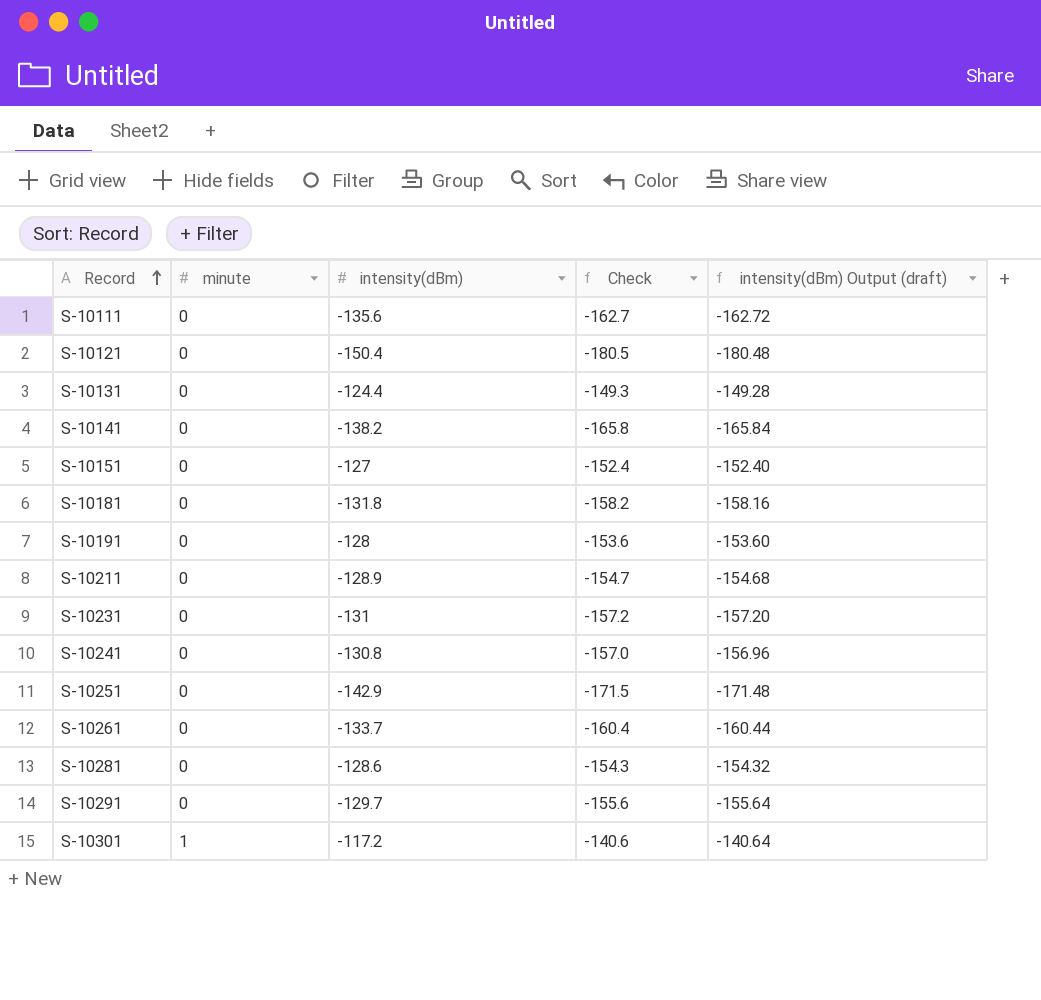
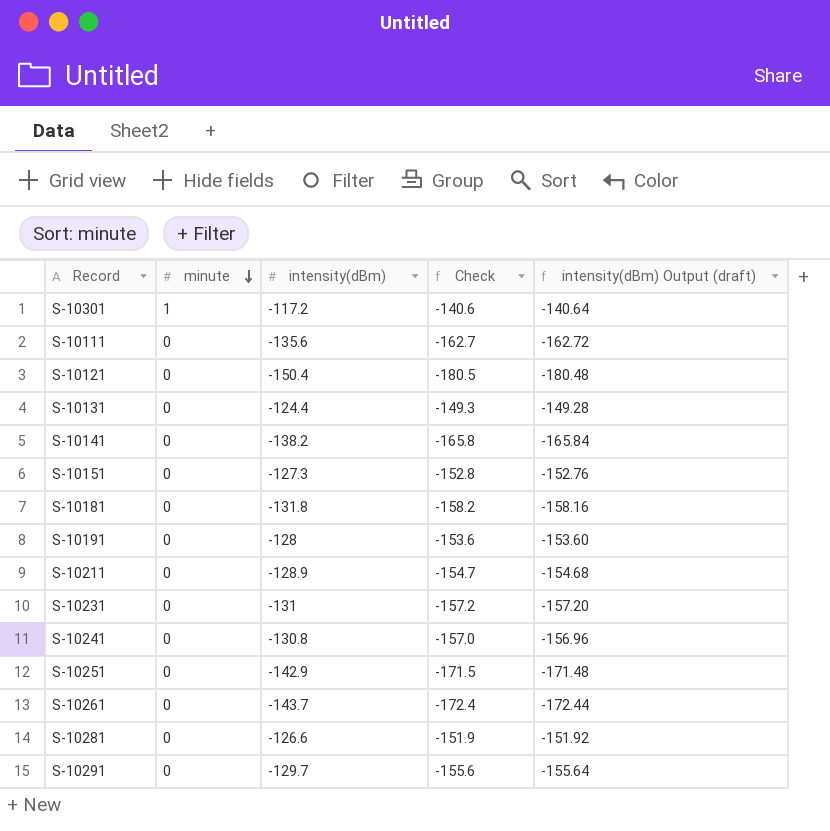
row order: Record ascending -> minute descending
S-10151 | intensity(dBm): -127 -> -127.3
S-10151 | Check: -152.4 -> -152.8
S-10151 | intensity(dBm) Output (draft): -152.40 -> -152.76
S-10261 | intensity(dBm): -133.7 -> -143.7
S-10261 | Check: -160.4 -> -172.4
S-10261 | intensity(dBm) Output (draft): -160.44 -> -172.44
S-10281 | intensity(dBm): -128.6 -> -126.6
S-10281 | Check: -154.3 -> -151.9
S-10281 | intensity(dBm) Output (draft): -154.32 -> -151.92

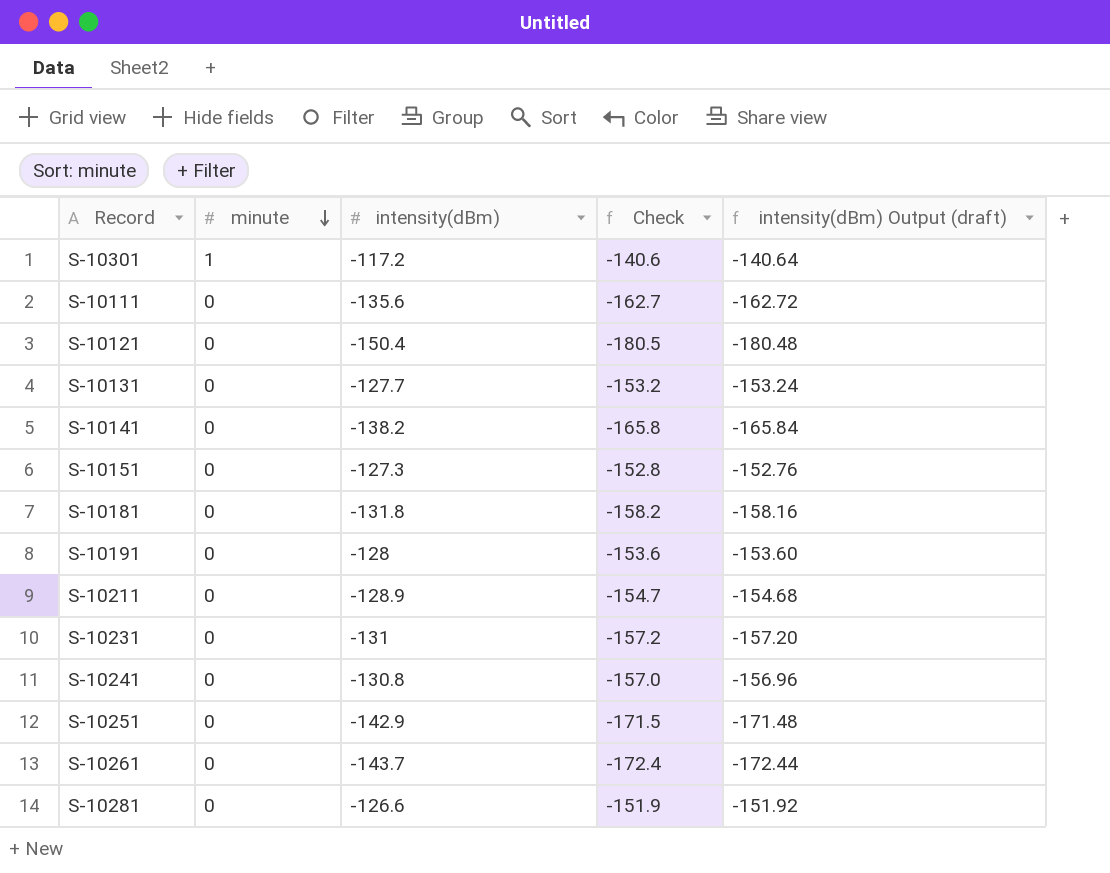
row S-10291: 0 | -129.7 | -155.6 | -155.64 -> none
S-10131 | intensity(dBm): -124.4 -> -127.7
S-10131 | Check: -149.3 -> -153.2
S-10131 | intensity(dBm) Output (draft): -149.28 -> -153.24

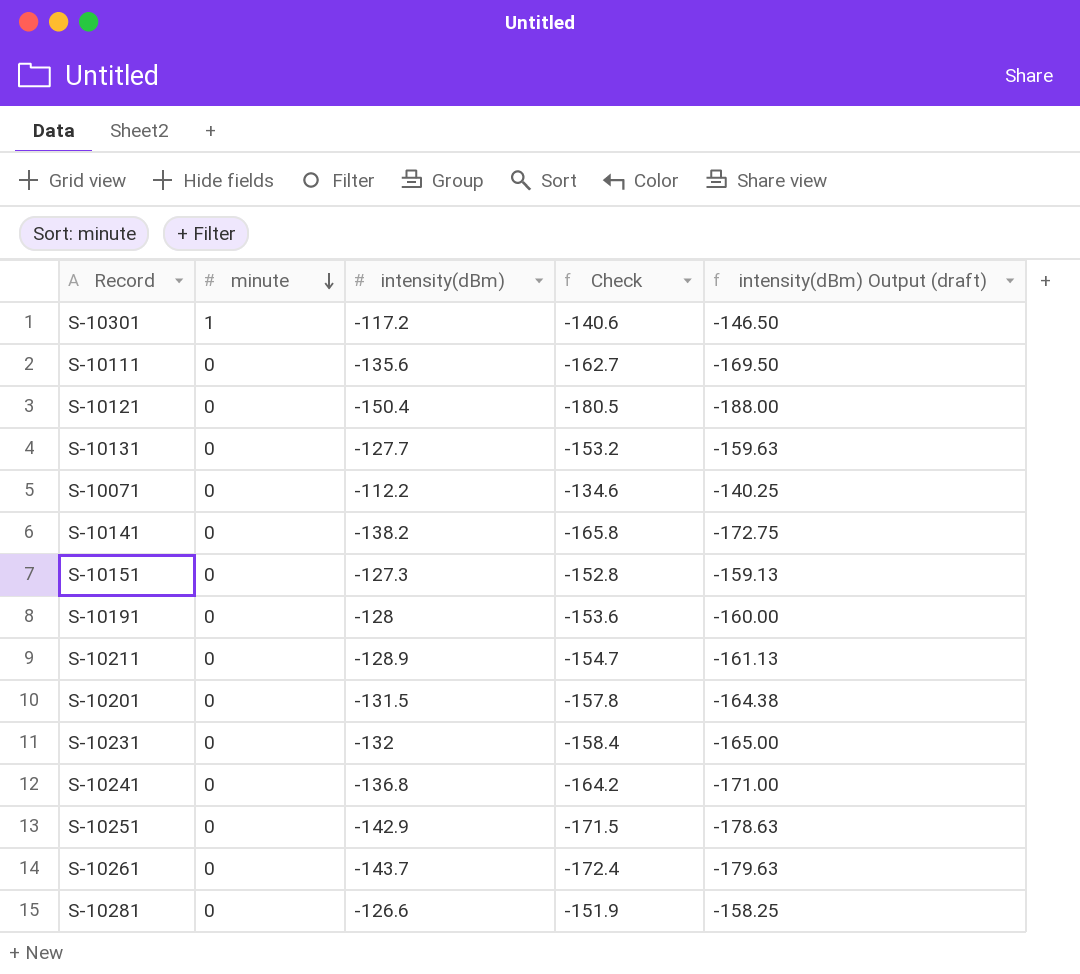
column intensity(dBm) Output (draft) | formula: [intensity(dBm)] * 1.2 -> [intensity(dBm)] * 1.25
row S-10181: 0 | -131.8 | -158.2 | -158.16 -> none
row S-10071: none -> 0 | -112.2 | -134.6 | -140.25
row S-10201: none -> 0 | -131.5 | -157.8 | -164.38
S-10231 | intensity(dBm): -131 -> -132
S-10231 | Check: -157.2 -> -158.4
S-10241 | intensity(dBm): -130.8 -> -136.8
S-10241 | Check: -157.0 -> -164.2

